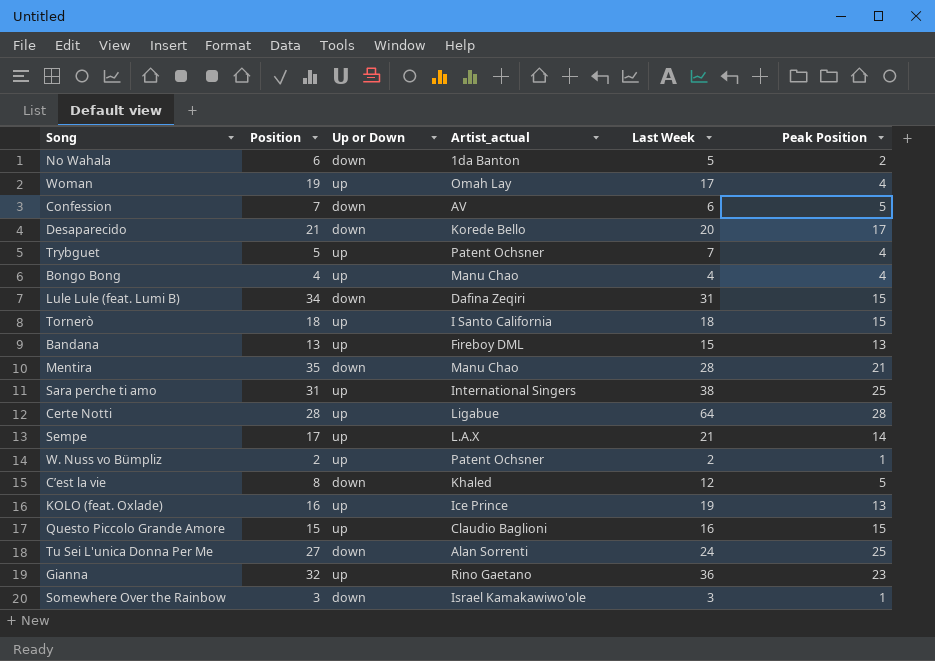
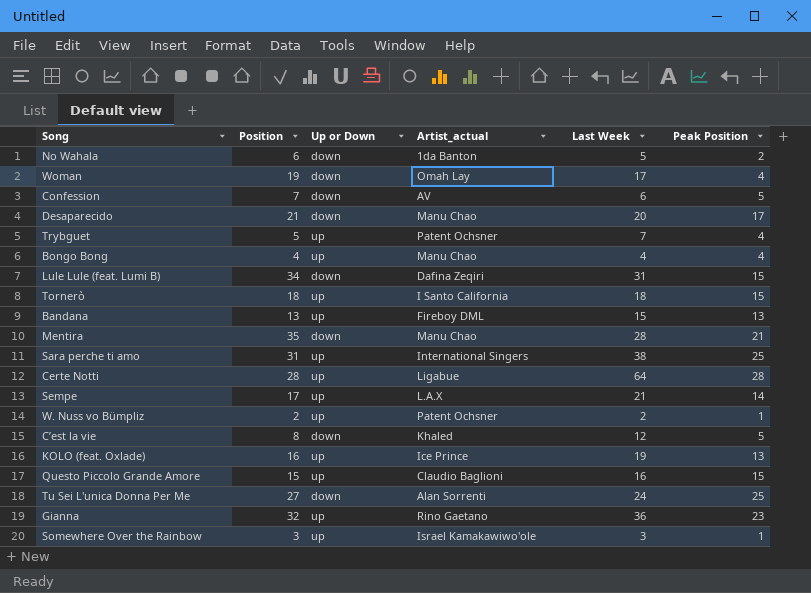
Woman | Up or Down: up -> down
Desaparecido | Artist_actual: Korede Bello -> Manu Chao
Somewhere Over the Rainbow | Up or Down: down -> up

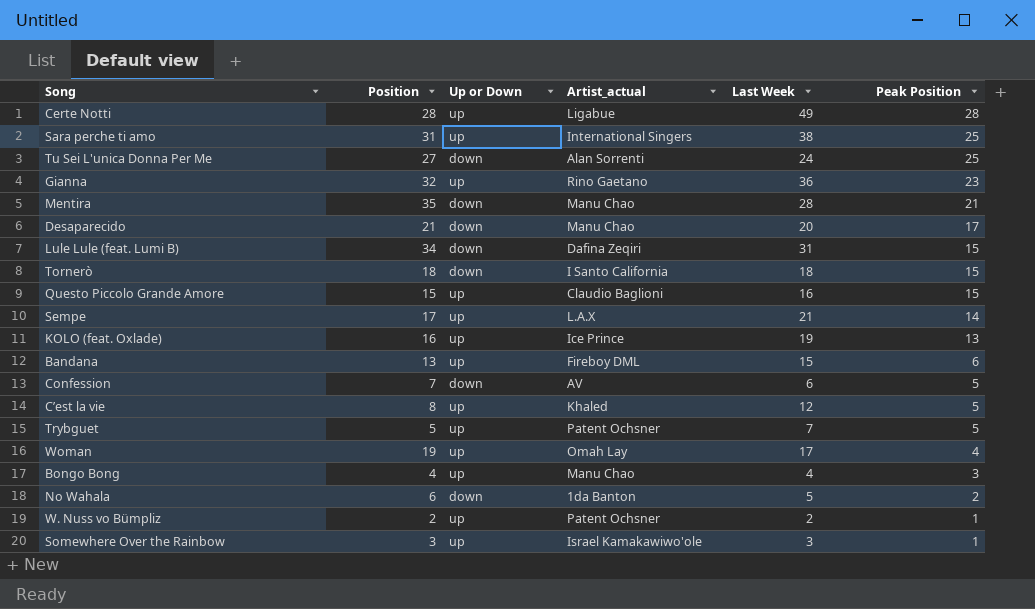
row order: none -> Peak Position descending
Certe Notti | Last Week: 64 -> 49
Tornerò | Up or Down: up -> down
Bandana | Peak Position: 13 -> 6
C’est la vie | Up or Down: down -> up
Trybguet | Peak Position: 4 -> 5
Woman | Up or Down: down -> up
Bongo Bong | Peak Position: 4 -> 3

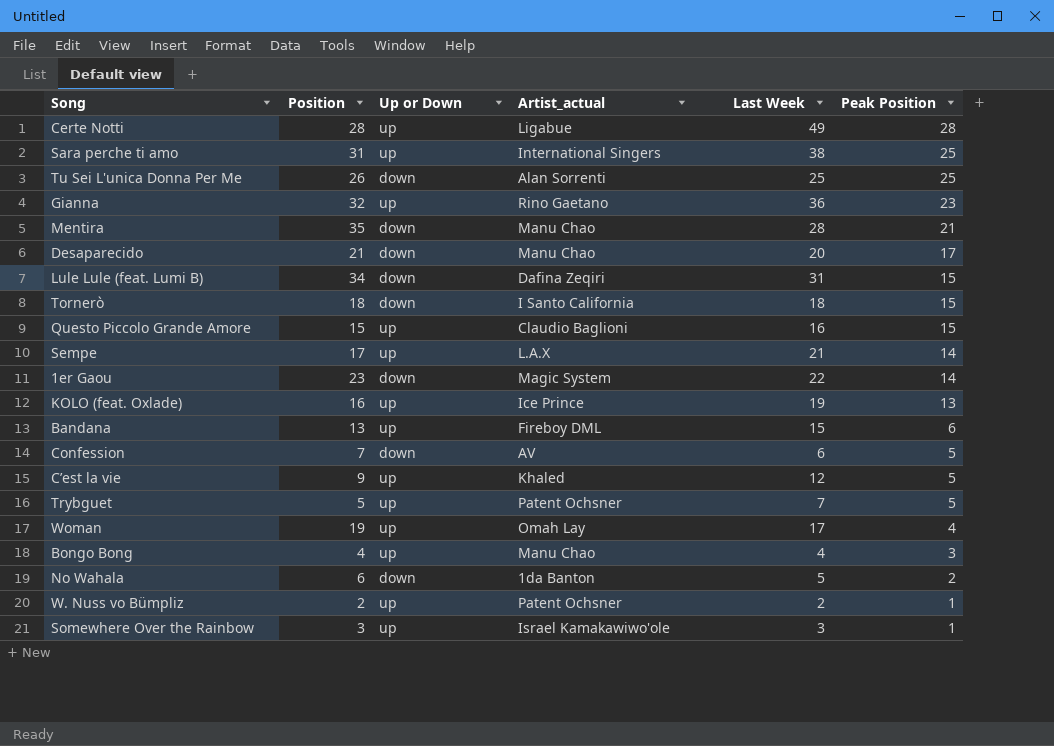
Tu Sei L'unica Donna Per Me | Position: 27 -> 26
Tu Sei L'unica Donna Per Me | Last Week: 24 -> 25
row 1er Gaou: none -> 23 | down | Magic System | 22 | 14
C’est la vie | Position: 8 -> 9

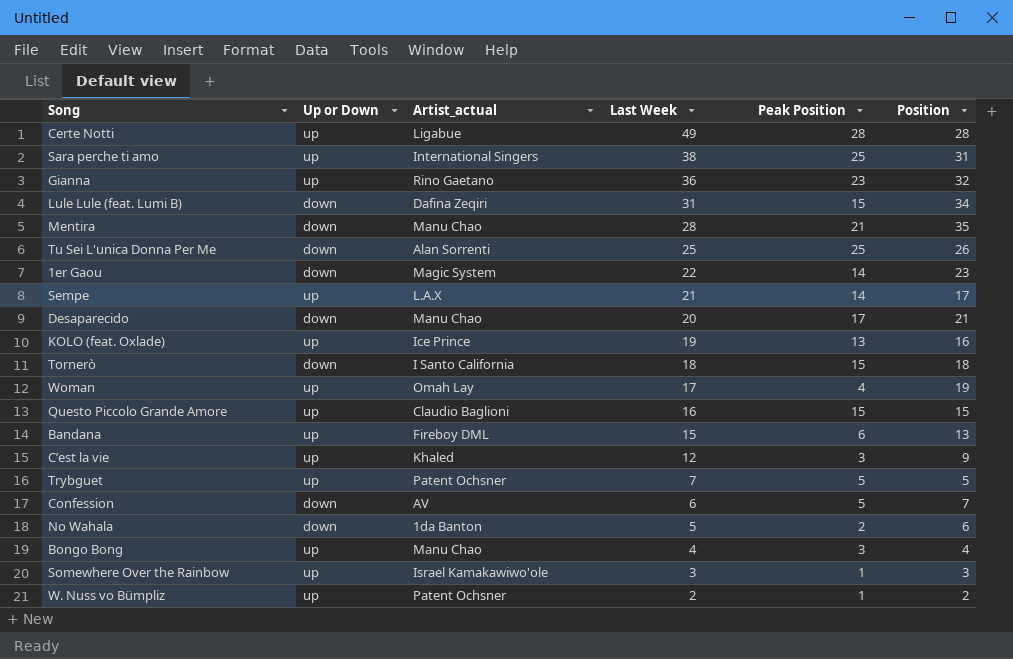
row order: Peak Position descending -> Last Week descending
column Position | position: 2 -> 6
C’est la vie | Peak Position: 5 -> 3

